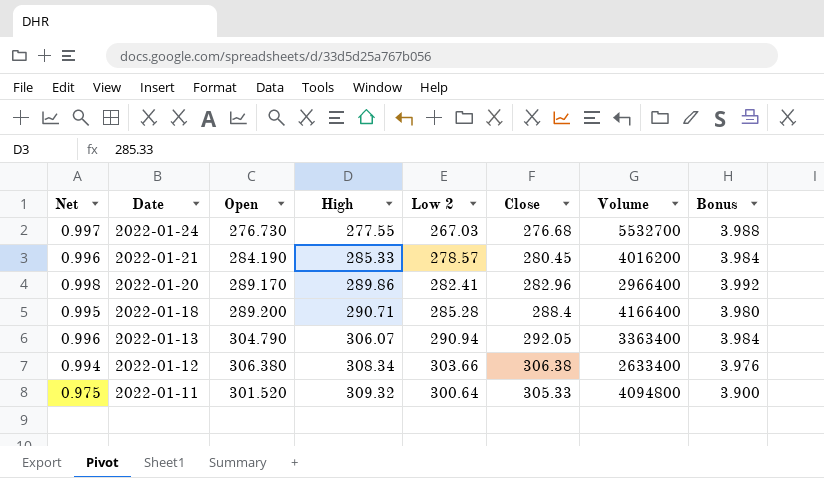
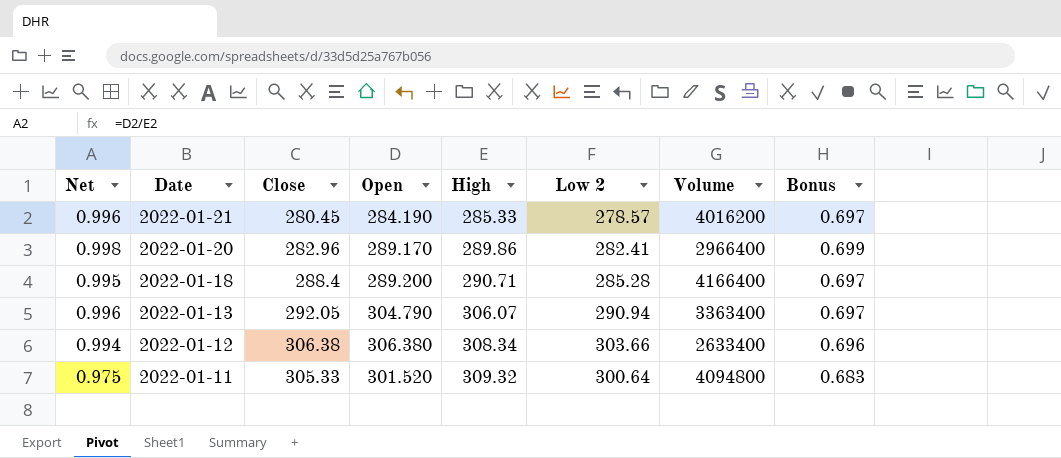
column Close | position: 6 -> 3
column Bonus | formula: [Net] * 4 -> [Net] * 0.7
row 2022-01-24: 0.997 | 276.730 | 277.55 | 267.03 | 276.68 | 5532700 | 3.988 -> none

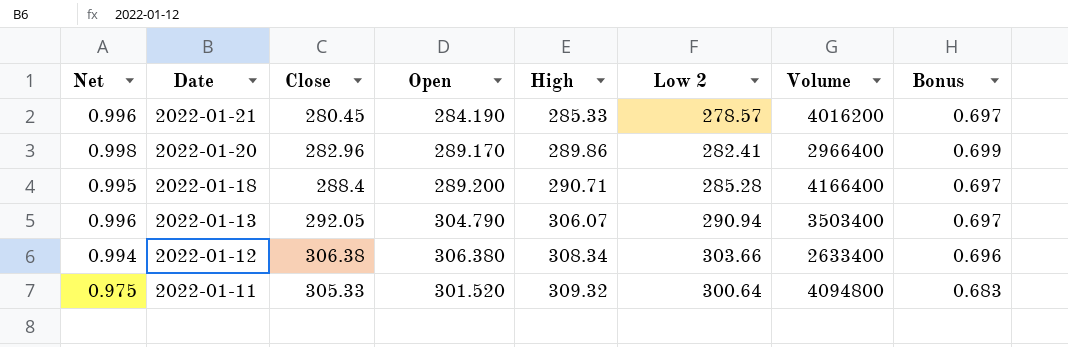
2022-01-13 | Volume: 3363400 -> 3503400

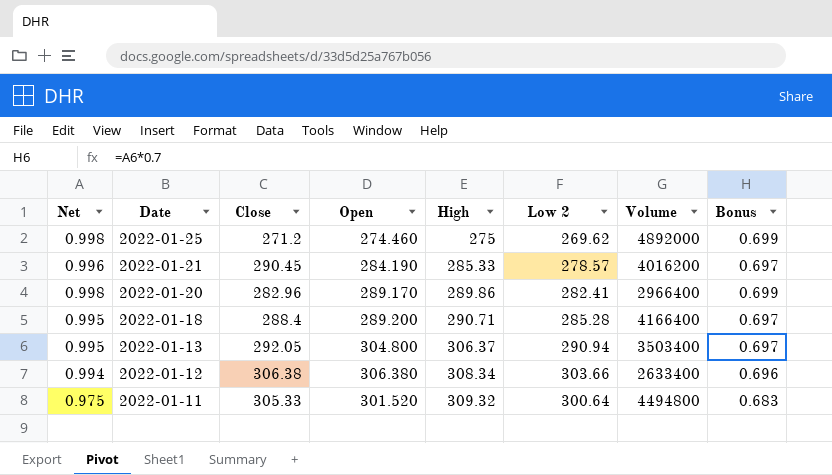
row 2022-01-25: none -> 0.998 | 271.2 | 274.460 | 275 | 269.62 | 4892000 | 0.699
2022-01-21 | Close: 280.45 -> 290.45
2022-01-13 | Net: 0.996 -> 0.995
2022-01-13 | Open: 304.790 -> 304.800
2022-01-13 | High: 306.07 -> 306.37
2022-01-11 | Volume: 4094800 -> 4494800

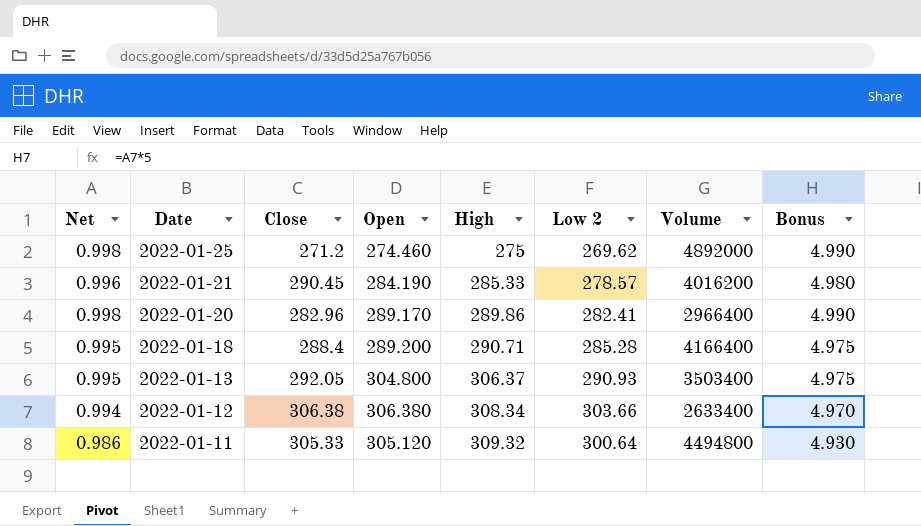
column Bonus | formula: [Net] * 0.7 -> [Net] * 5
2022-01-13 | Low 2: 290.94 -> 290.93
2022-01-11 | Net: 0.975 -> 0.986
2022-01-11 | Open: 301.520 -> 305.120

